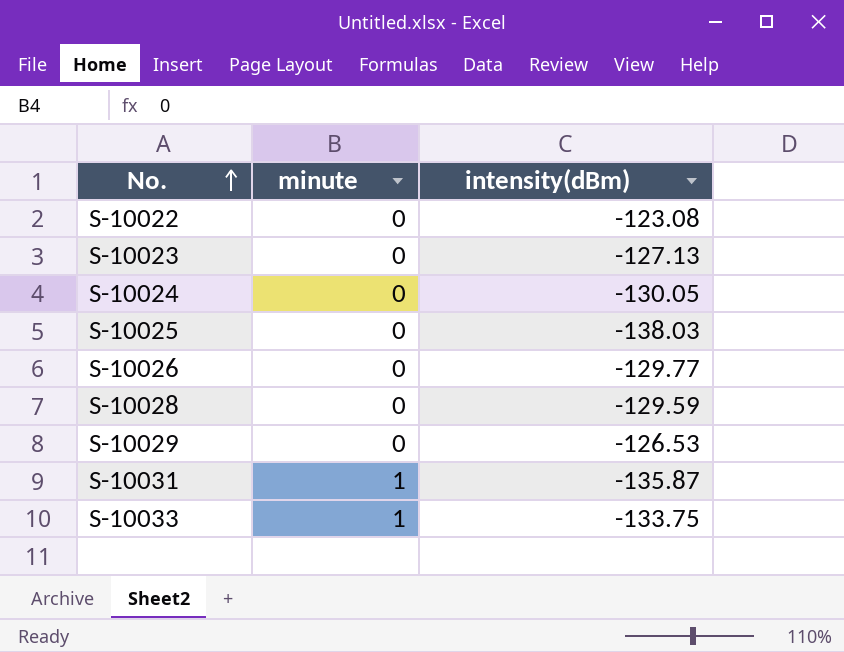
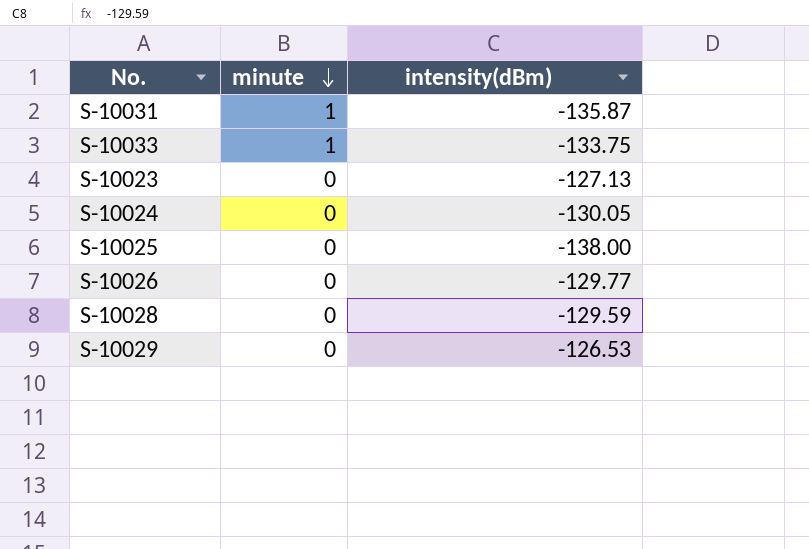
row order: No. ascending -> minute descending
row S-10022: 0 | -123.08 -> none
S-10025 | intensity(dBm): -138.03 -> -138.00

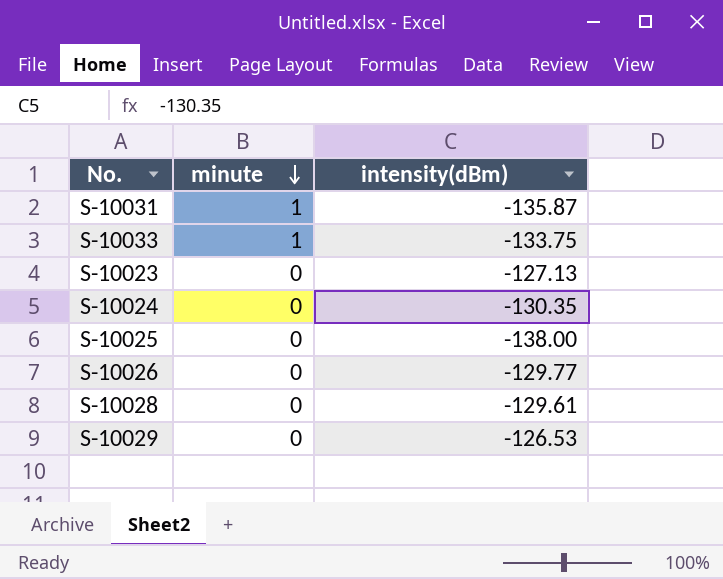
S-10024 | intensity(dBm): -130.05 -> -130.35
S-10028 | intensity(dBm): -129.59 -> -129.61

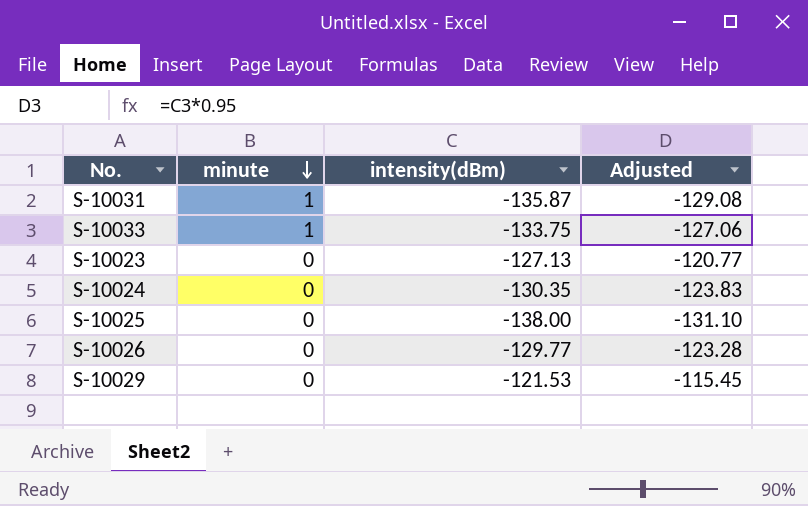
column Adjusted | formula: none -> [intensity(dBm)] * 0.95
row S-10028: 0 | -129.61 -> none
S-10029 | intensity(dBm): -126.53 -> -121.53

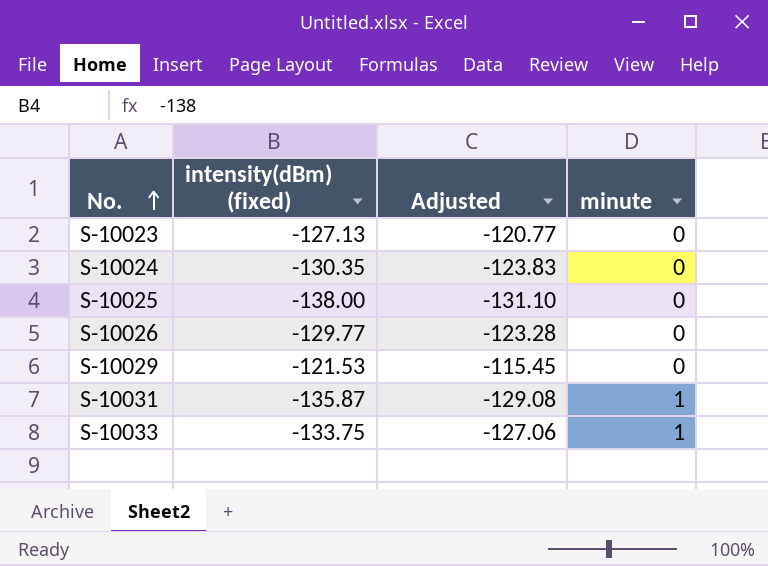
row order: minute descending -> No. ascending
column name: intensity(dBm) -> intensity(dBm) (fixed)
column minute | position: 2 -> 4

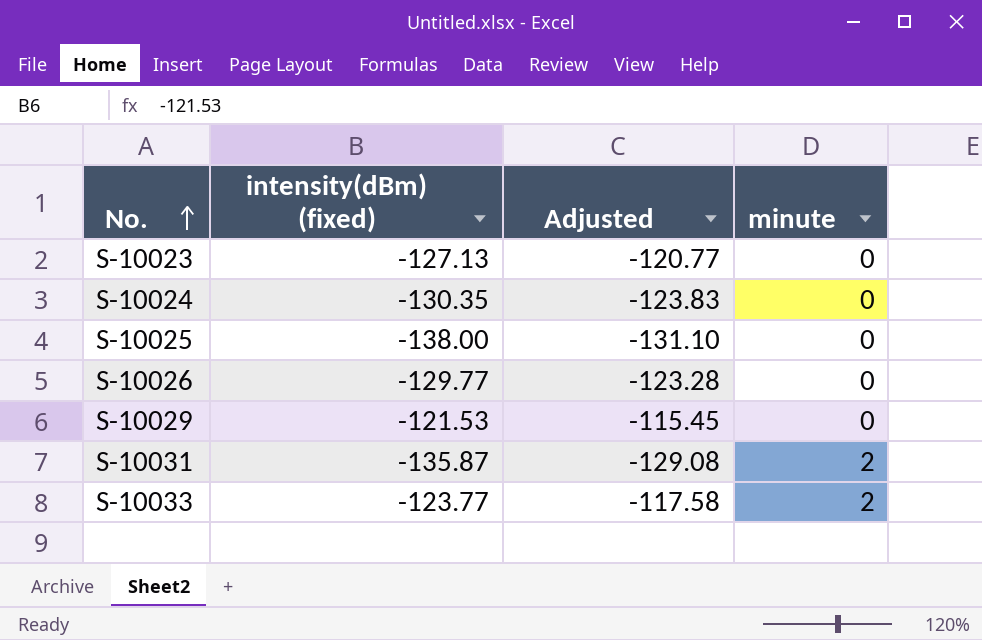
S-10031 | minute: 1 -> 2
S-10033 | intensity(dBm) (fixed): -133.75 -> -123.77
S-10033 | Adjusted: -127.06 -> -117.58
S-10033 | minute: 1 -> 2

